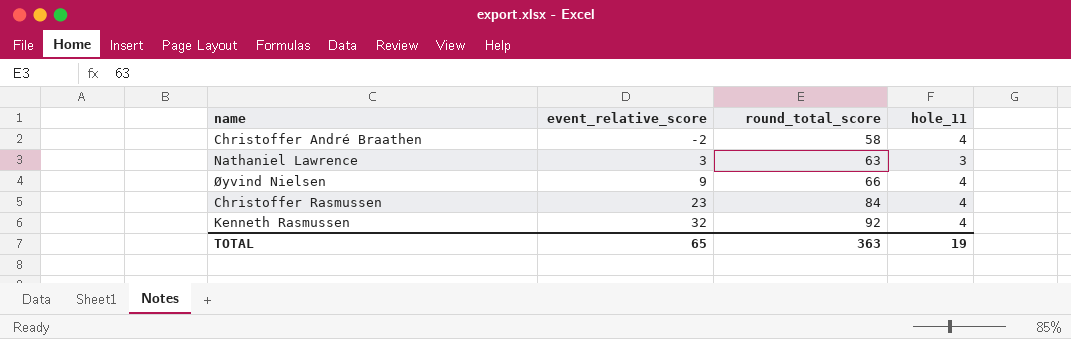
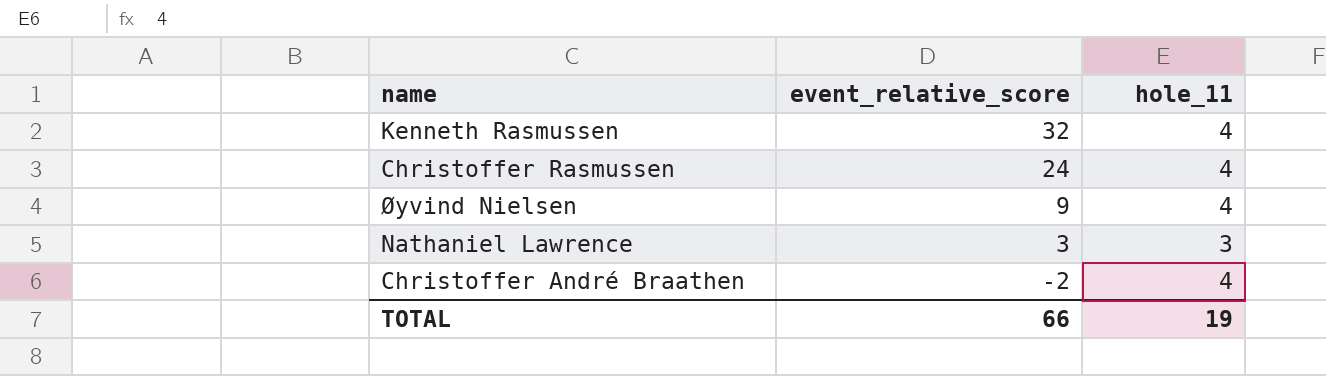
row order: event_relative_score ascending -> event_relative_score descending
column round_total_score | position: 3 -> none
Christoffer Rasmussen | event_relative_score: 23 -> 24
TOTAL | event_relative_score: 65 -> 66

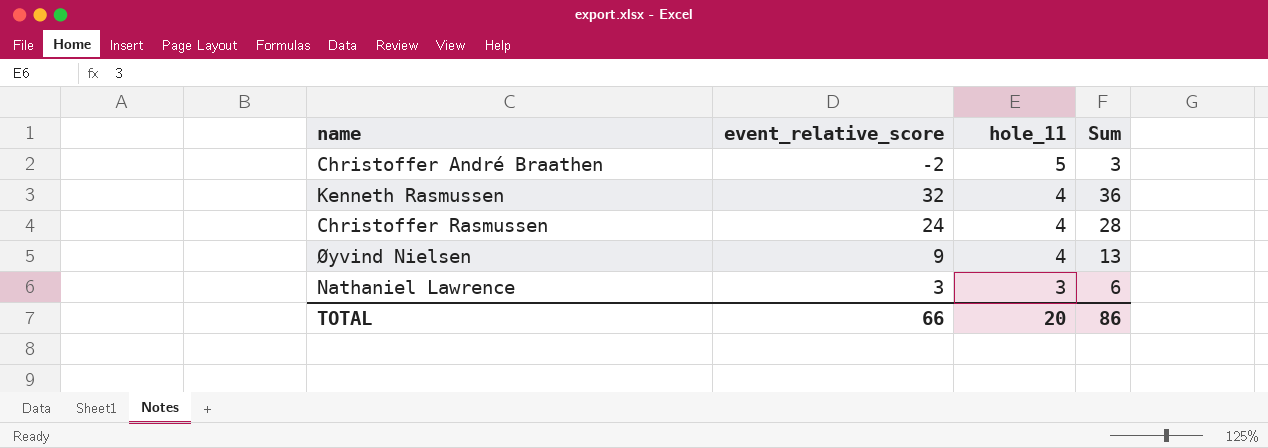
row order: event_relative_score descending -> hole_11 descending
column Sum | formula: none -> [event_relative_score] + [hole_11]
Christoffer André Braathen | hole_11: 4 -> 5
TOTAL | hole_11: 19 -> 20

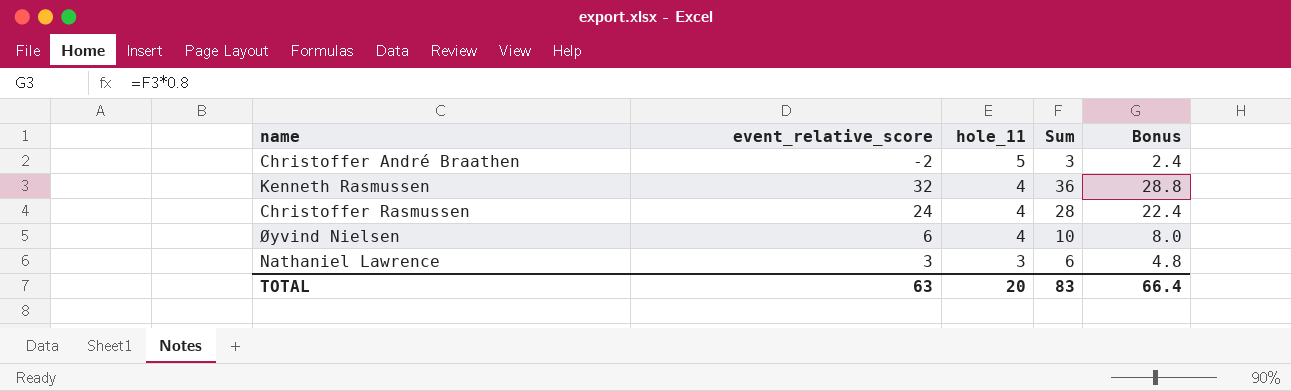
column Bonus | formula: none -> [Sum] * 0.8
Øyvind Nielsen | event_relative_score: 9 -> 6
Øyvind Nielsen | Sum: 13 -> 10
TOTAL | event_relative_score: 66 -> 63
TOTAL | Sum: 86 -> 83

